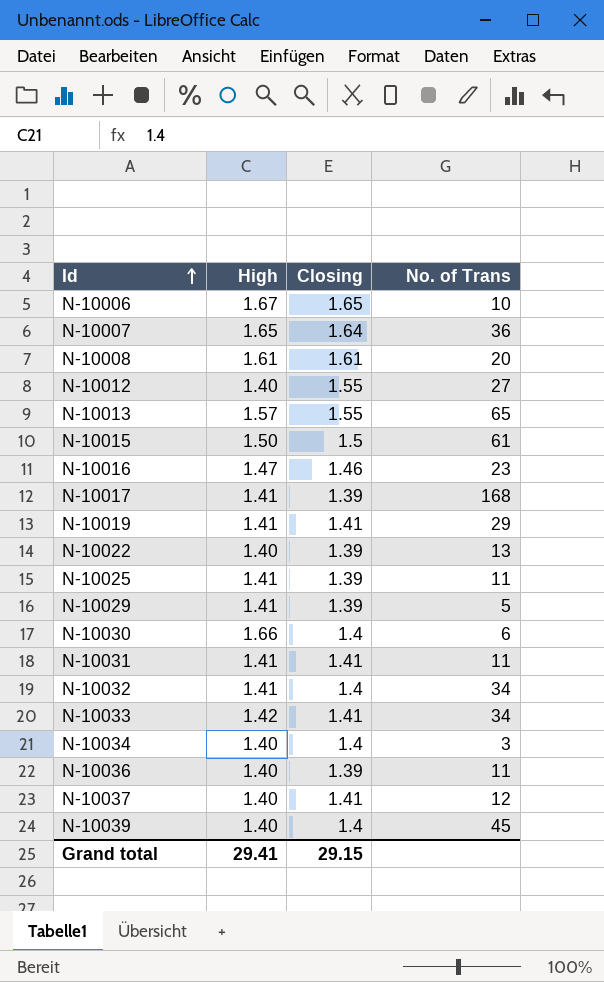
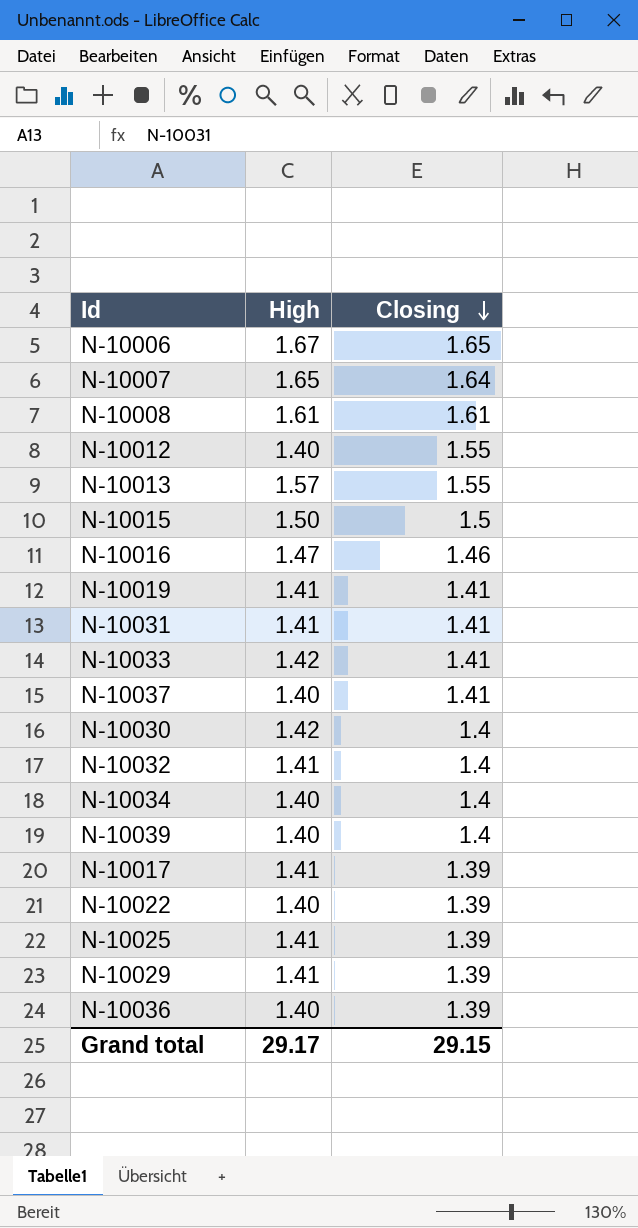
row order: Id ascending -> Closing descending
column No. of Trans | position: 4 -> none
N-10030 | High: 1.66 -> 1.42
Grand total | High: 29.41 -> 29.17

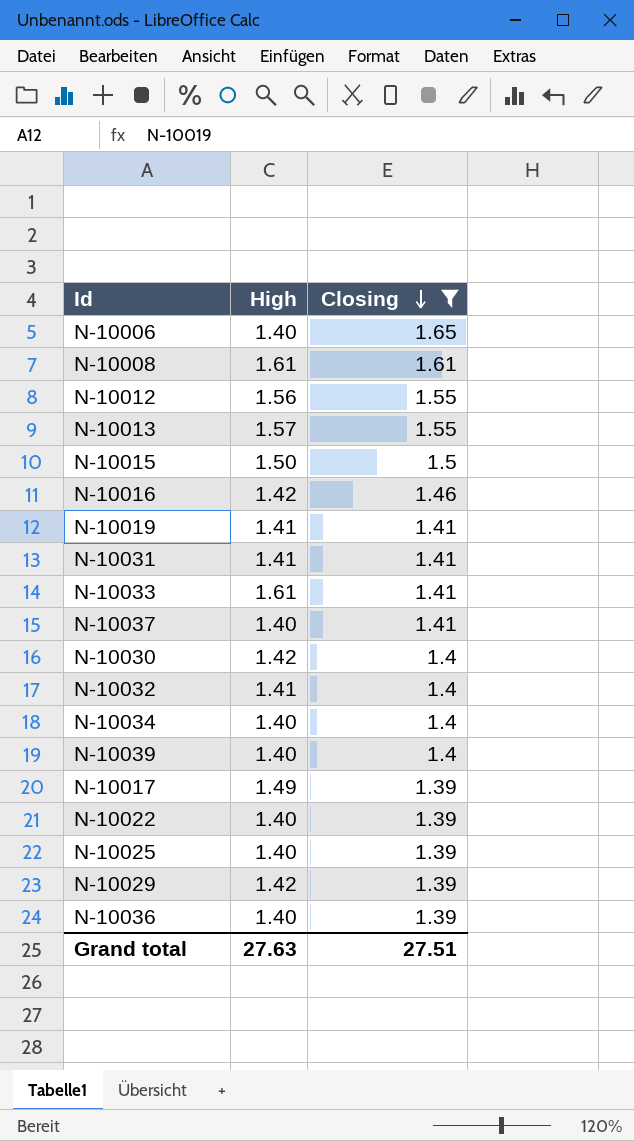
filter: none -> Closing != 1.64
N-10006 | High: 1.67 -> 1.40
N-10012 | High: 1.40 -> 1.56
N-10016 | High: 1.47 -> 1.42
N-10033 | High: 1.42 -> 1.61
N-10017 | High: 1.41 -> 1.49
N-10025 | High: 1.41 -> 1.40
N-10029 | High: 1.41 -> 1.42
Grand total | High: 29.17 -> 27.63
Grand total | Closing: 29.15 -> 27.51

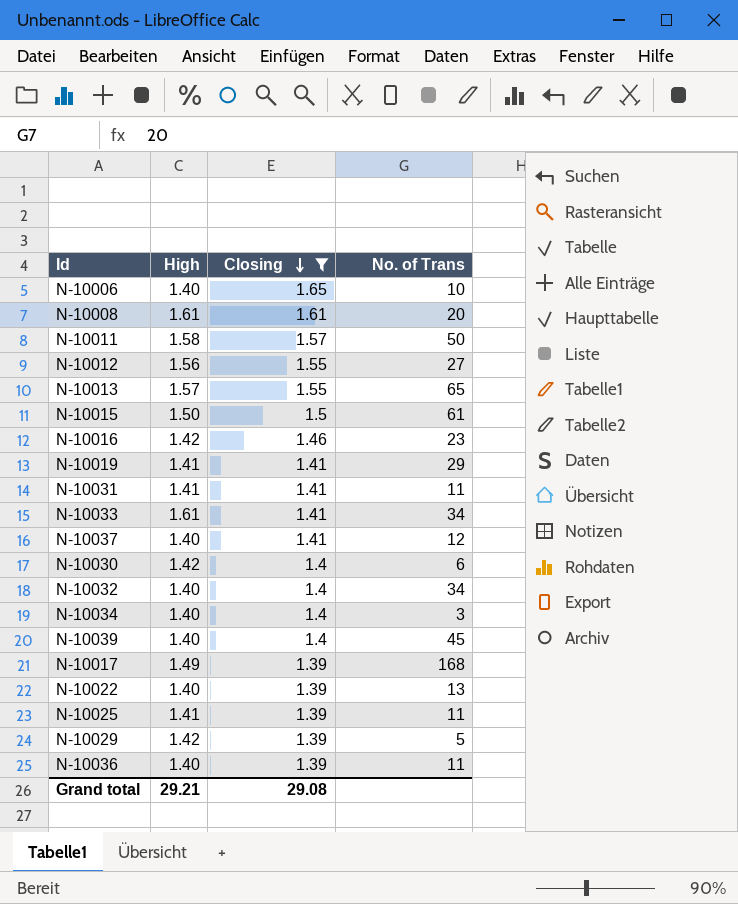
column No. of Trans | position: none -> 4
row N-10011: none -> 1.58 | 1.57 | 50
N-10032 | High: 1.41 -> 1.40
N-10025 | High: 1.40 -> 1.41
Grand total | High: 27.63 -> 29.21
Grand total | Closing: 27.51 -> 29.08

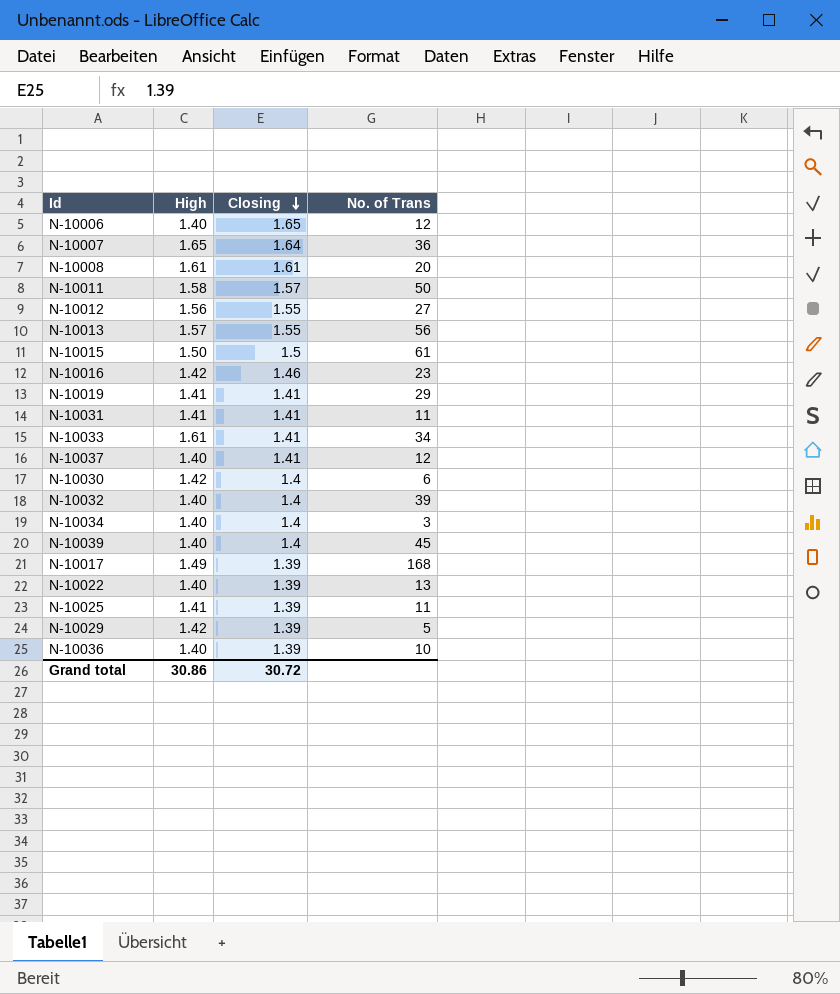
filter: Closing != 1.64 -> none
N-10006 | No. of Trans: 10 -> 12
N-10013 | No. of Trans: 65 -> 56
N-10032 | No. of Trans: 34 -> 39
N-10036 | No. of Trans: 11 -> 10
Grand total | High: 29.21 -> 30.86
Grand total | Closing: 29.08 -> 30.72

